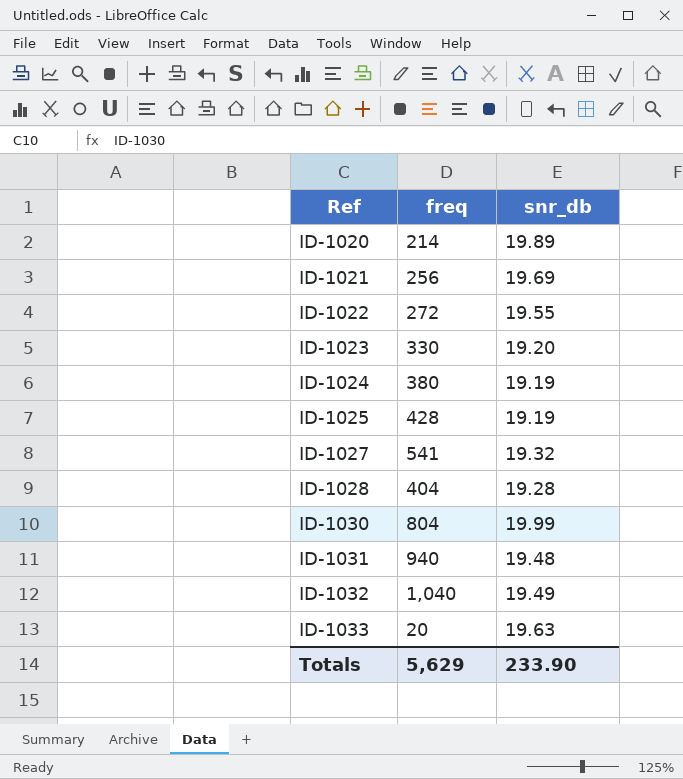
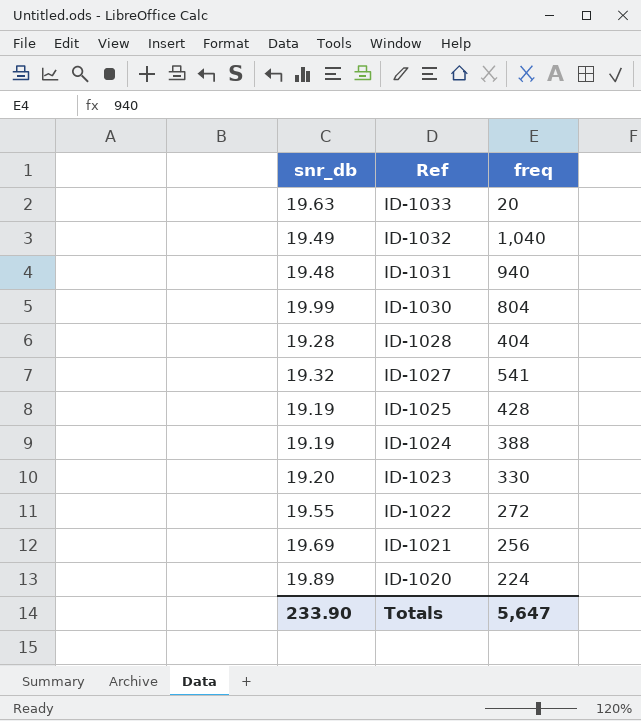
row order: Ref ascending -> Ref descending
column snr_db | position: 3 -> 1
ID-1024 | freq: 380 -> 388
ID-1020 | freq: 214 -> 224
Totals | freq: 5,629 -> 5,647

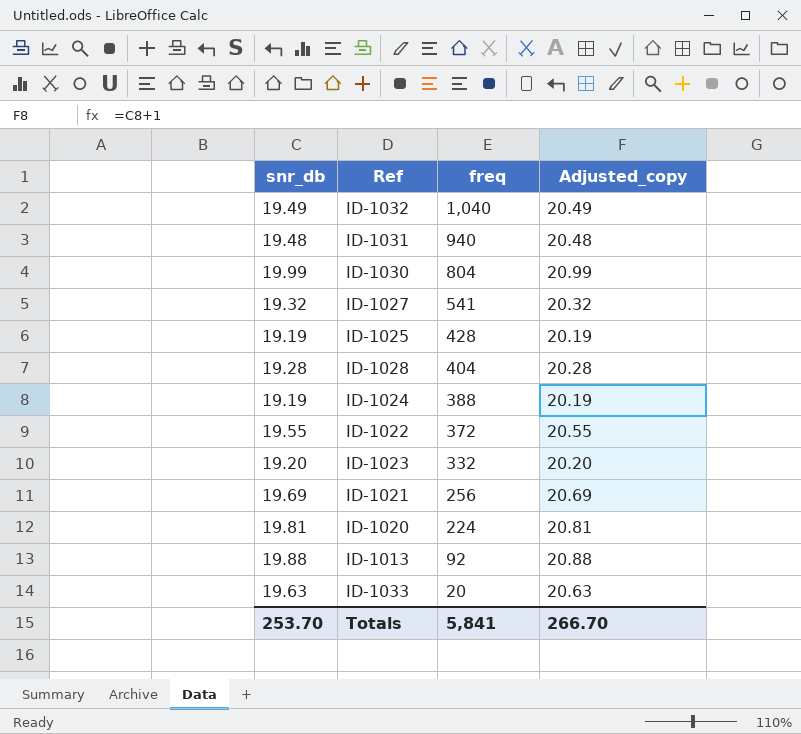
row order: Ref descending -> freq descending
column Adjusted_copy | formula: none -> [snr_db] + 1
ID-1022 | freq: 272 -> 372
ID-1023 | freq: 330 -> 332
ID-1020 | snr_db: 19.89 -> 19.81
row ID-1013: none -> 19.88 | 92 | 20.88
Totals | snr_db: 233.90 -> 253.70
Totals | freq: 5,647 -> 5,841

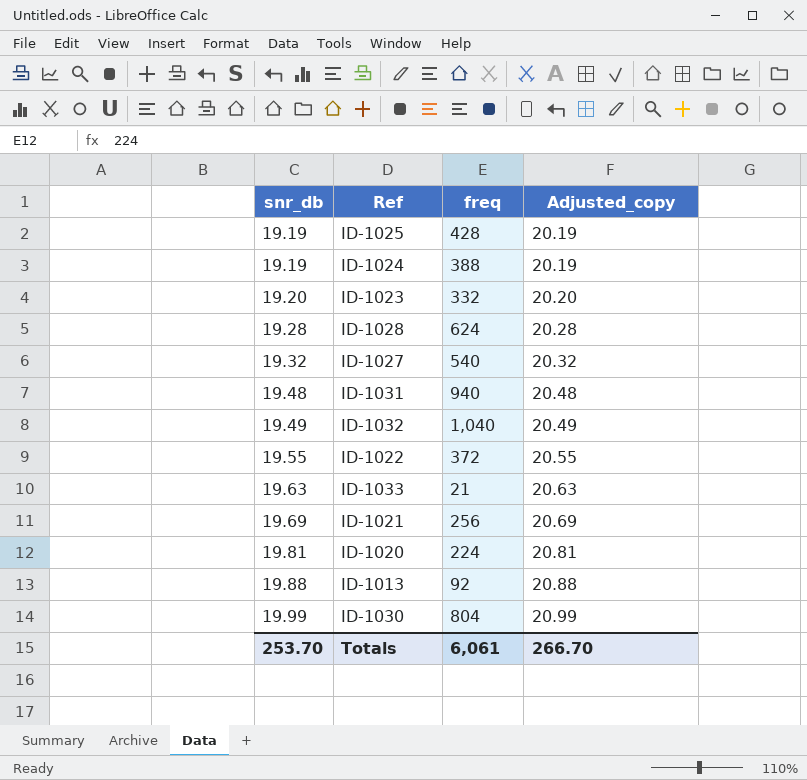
row order: freq descending -> snr_db ascending
ID-1028 | freq: 404 -> 624
ID-1027 | freq: 541 -> 540
ID-1033 | freq: 20 -> 21
Totals | freq: 5,841 -> 6,061

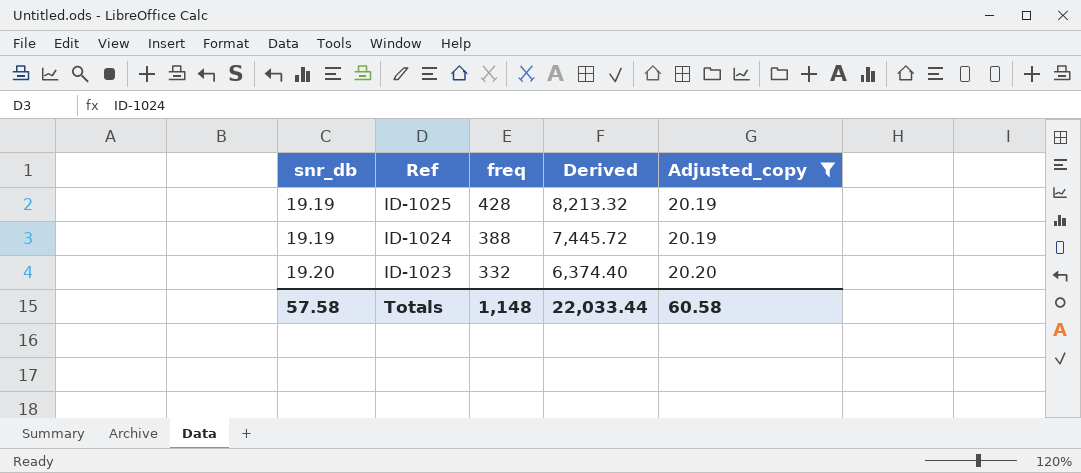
filter: none -> Adjusted_copy <= 20.20
column Derived | formula: none -> [snr_db] * [freq]
Totals | snr_db: 253.70 -> 57.58
Totals | freq: 6,061 -> 1,148
Totals | Adjusted_copy: 266.70 -> 60.58

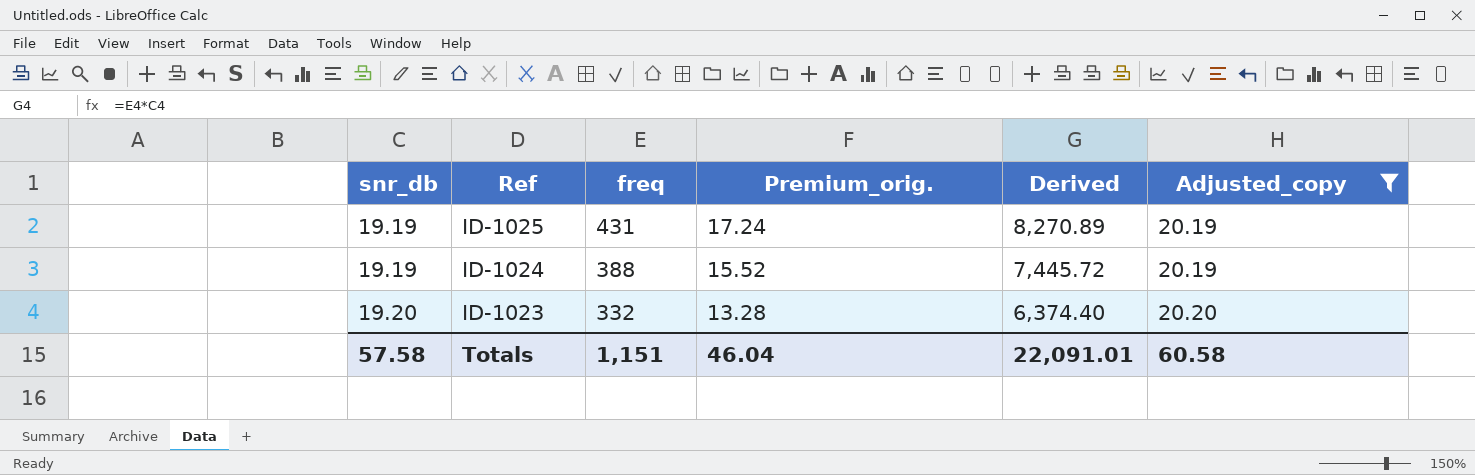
column Premium_orig. | formula: none -> [freq] * 0.04
ID-1025 | freq: 428 -> 431
ID-1025 | Derived: 8,213.32 -> 8,270.89
Totals | freq: 1,148 -> 1,151
Totals | Derived: 22,033.44 -> 22,091.01

